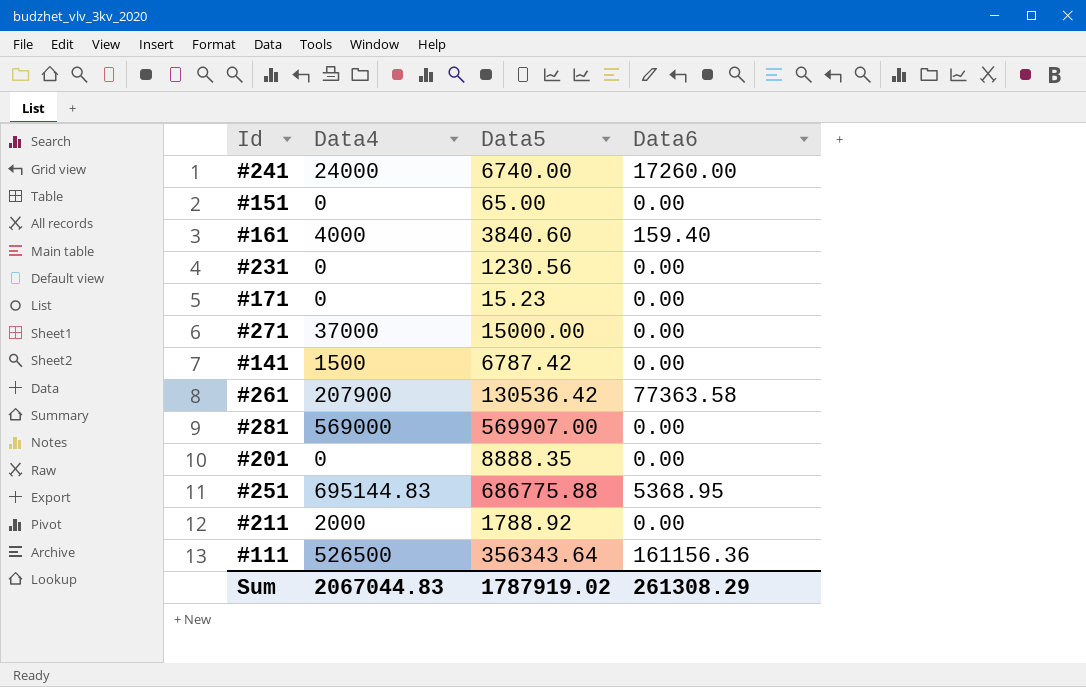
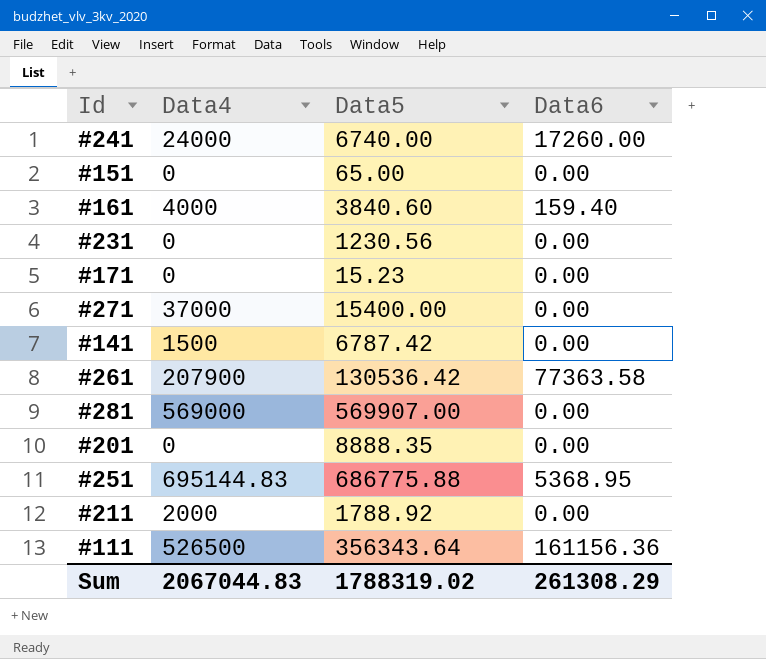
#271 | Data5: 15000.00 -> 15400.00
Sum | Data5: 1787919.02 -> 1788319.02

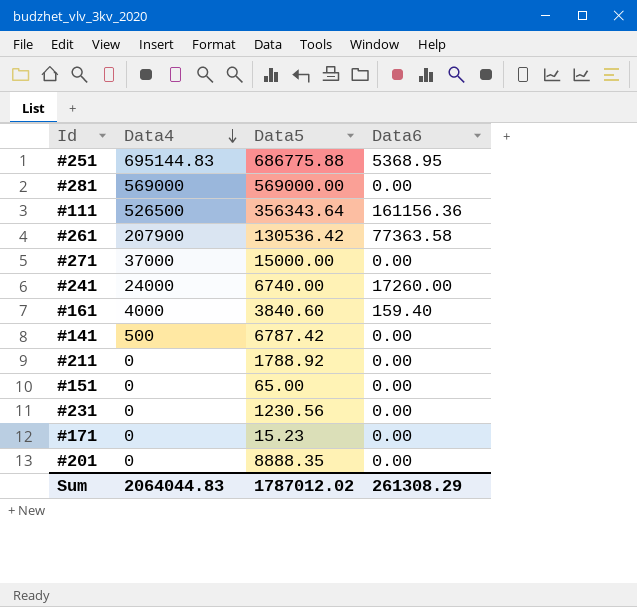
row order: none -> Data4 descending
#281 | Data5: 569907.00 -> 569000.00
#271 | Data5: 15400.00 -> 15000.00
#141 | Data4: 1500 -> 500
#211 | Data4: 2000 -> 0
Sum | Data4: 2067044.83 -> 2064044.83
Sum | Data5: 1788319.02 -> 1787012.02

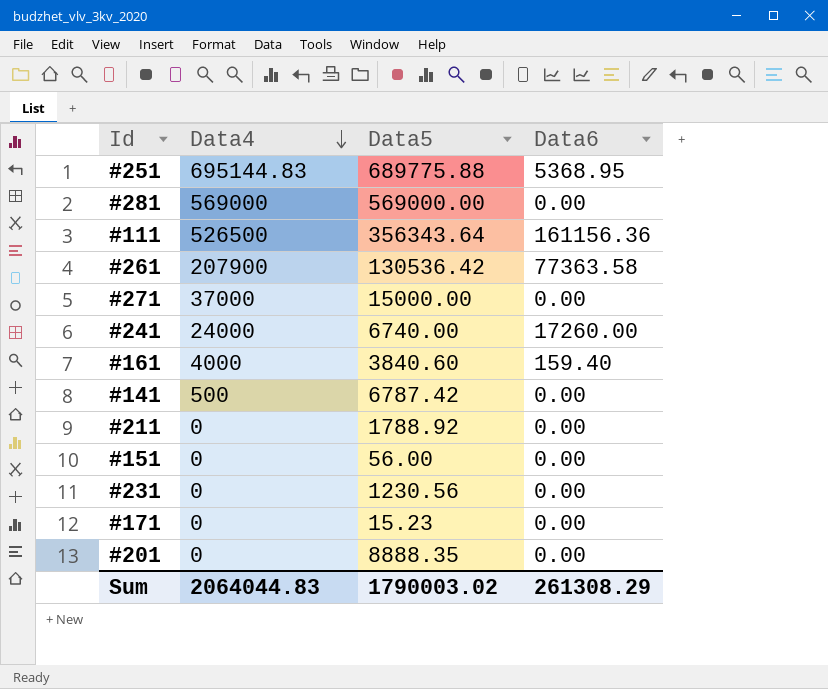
#251 | Data5: 686775.88 -> 689775.88
#151 | Data5: 65.00 -> 56.00
Sum | Data5: 1787012.02 -> 1790003.02

